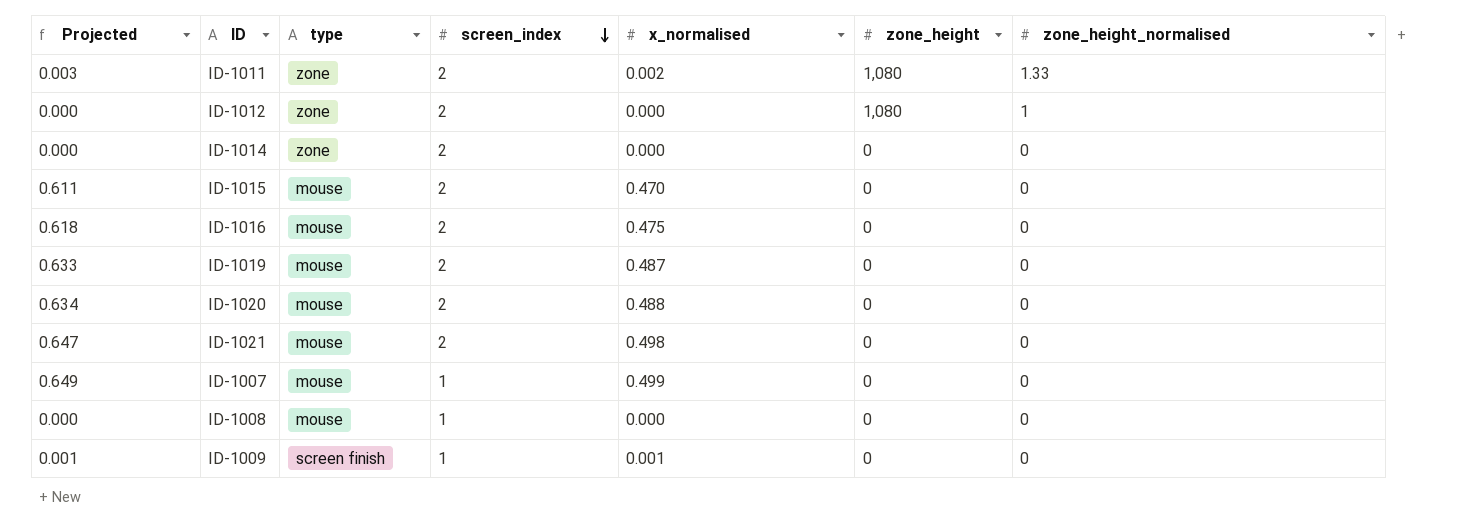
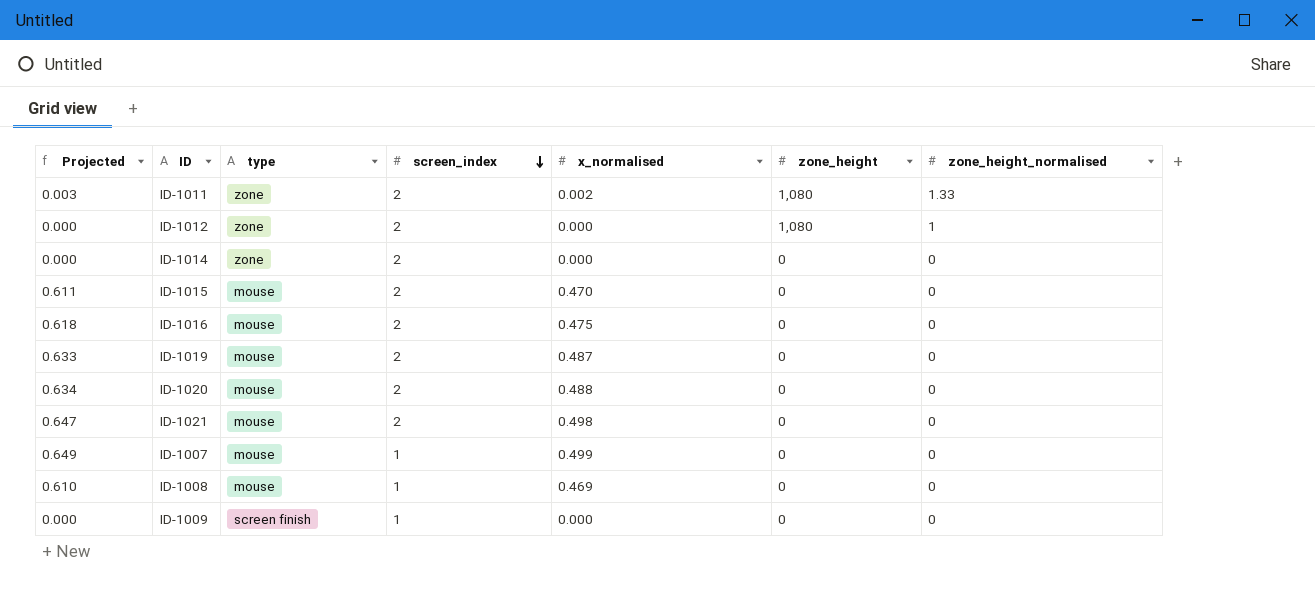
ID-1008 | Projected: 0.000 -> 0.610
ID-1008 | x_normalised: 0.000 -> 0.469
ID-1009 | Projected: 0.001 -> 0.000
ID-1009 | x_normalised: 0.001 -> 0.000

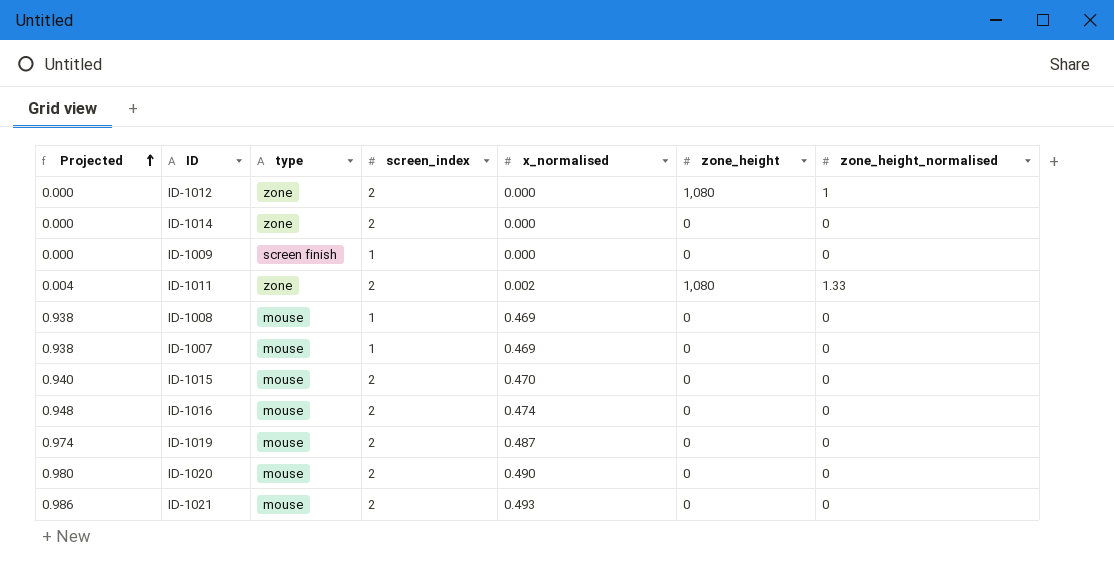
row order: screen_index descending -> Projected ascending
column Projected | formula: [x_normalised] * 1.3 -> [x_normalised] * 2
ID-1007 | x_normalised: 0.499 -> 0.469
ID-1016 | x_normalised: 0.475 -> 0.474
ID-1020 | x_normalised: 0.488 -> 0.490
ID-1021 | x_normalised: 0.498 -> 0.493

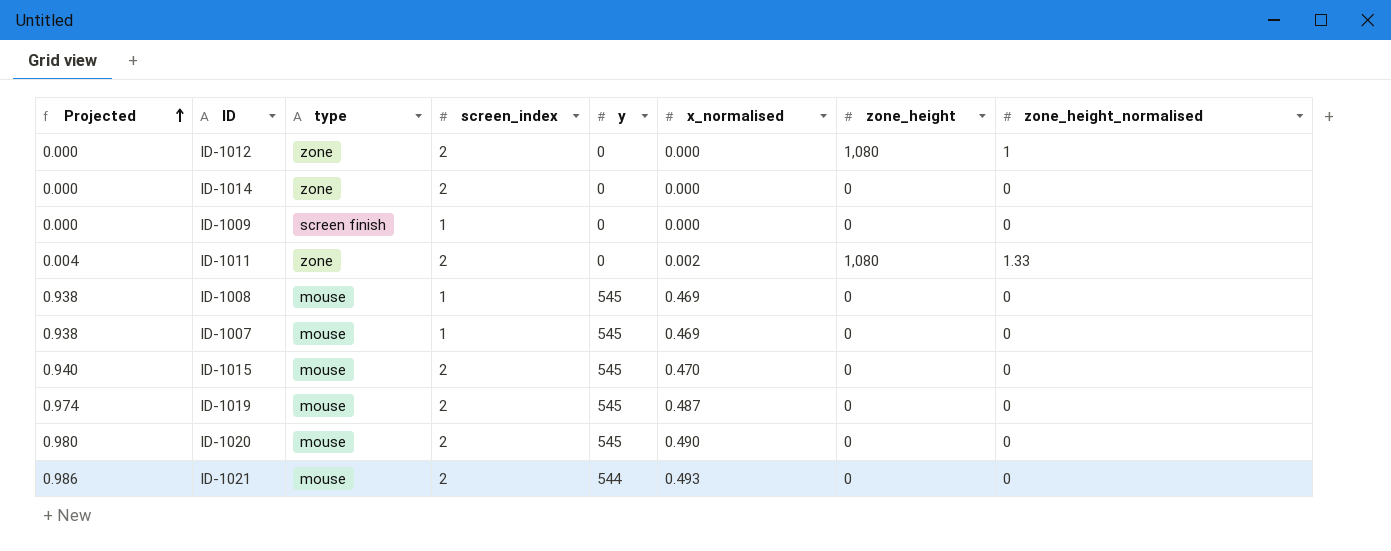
column y | position: none -> 5
row ID-1016: 0.948 | mouse | 2 | 0.474 | 0 | 0 -> none

